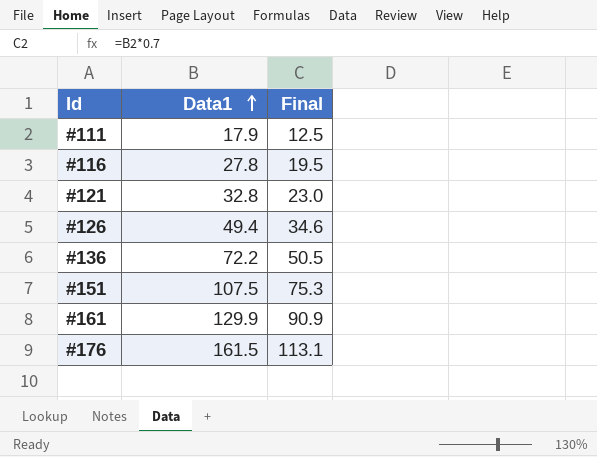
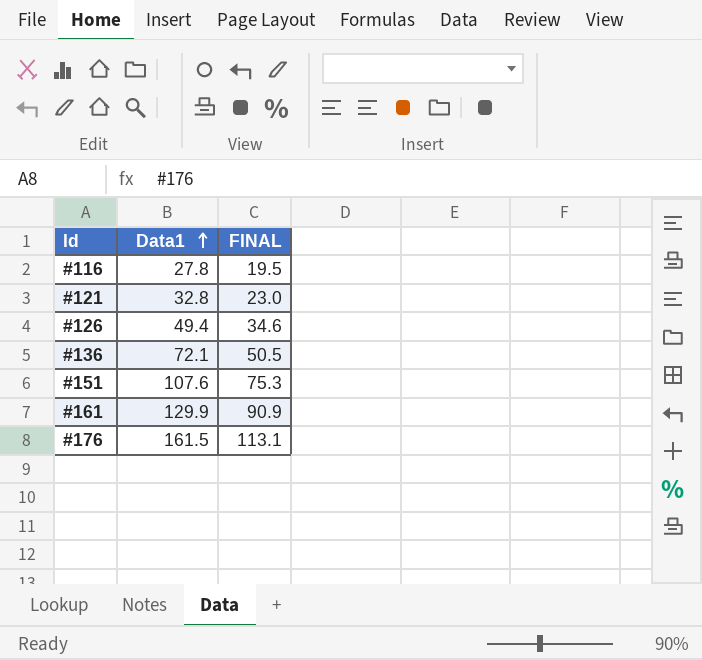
column name: Final -> FINAL
row #111: 17.9 | 12.5 -> none
#136 | Data1: 72.2 -> 72.1
#151 | Data1: 107.5 -> 107.6

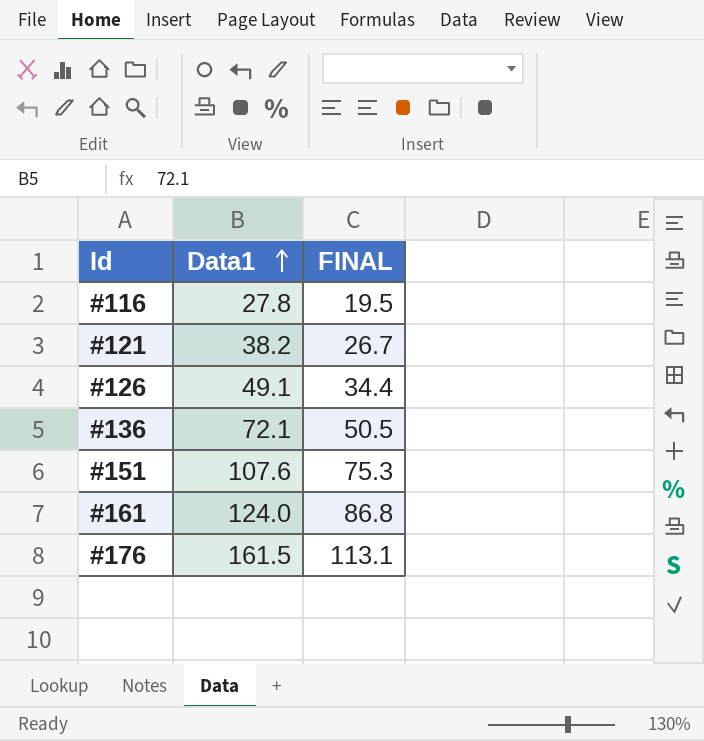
#121 | Data1: 32.8 -> 38.2
#121 | FINAL: 23.0 -> 26.7
#126 | Data1: 49.4 -> 49.1
#126 | FINAL: 34.6 -> 34.4
#161 | Data1: 129.9 -> 124.0
#161 | FINAL: 90.9 -> 86.8

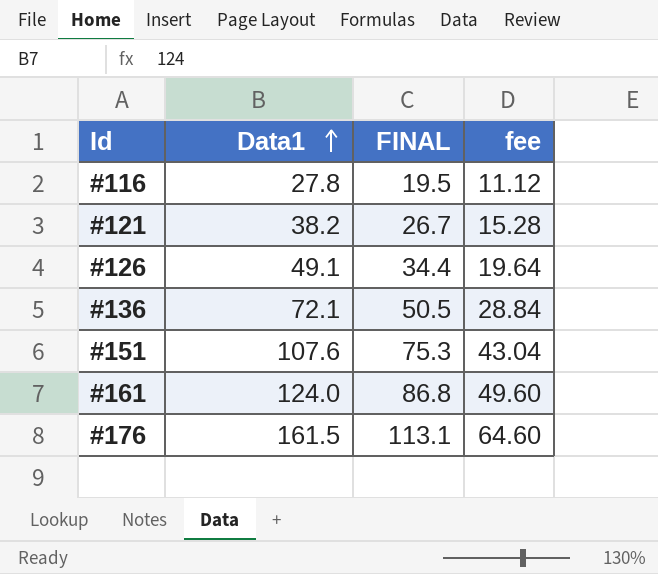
column fee | formula: none -> [Data1] * 0.4

